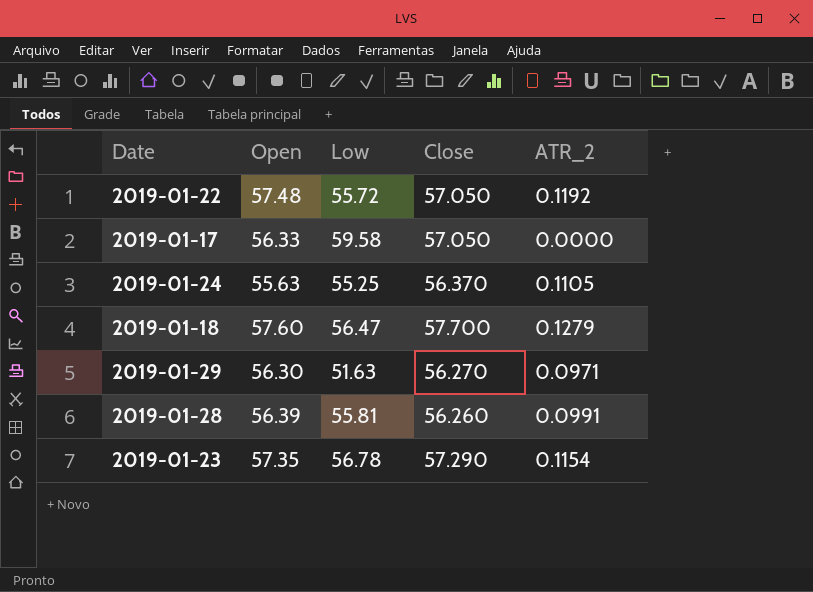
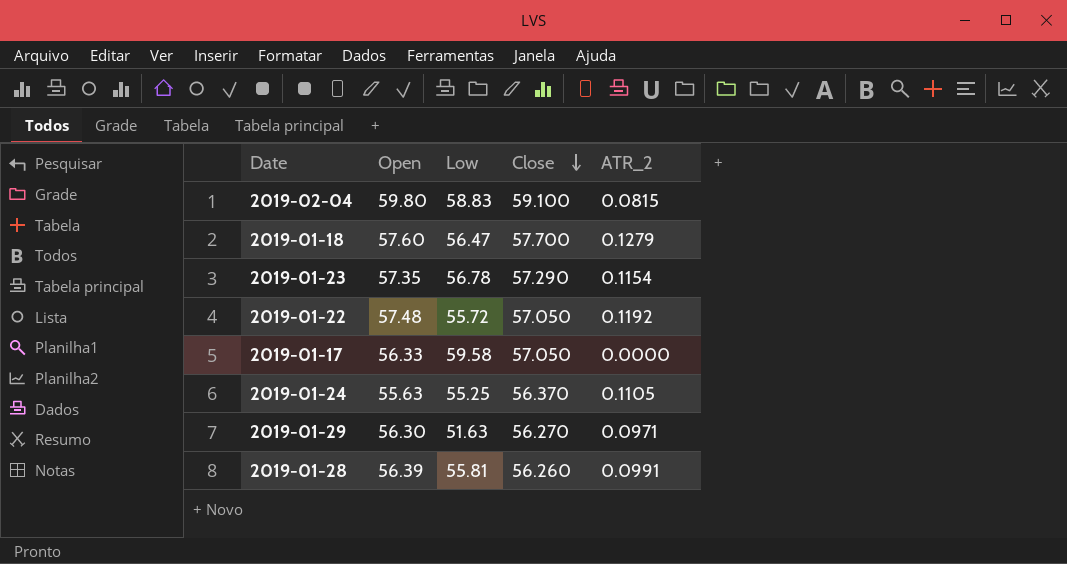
row order: none -> Close descending
row 2019-02-04: none -> 59.80 | 58.83 | 59.100 | 0.0815

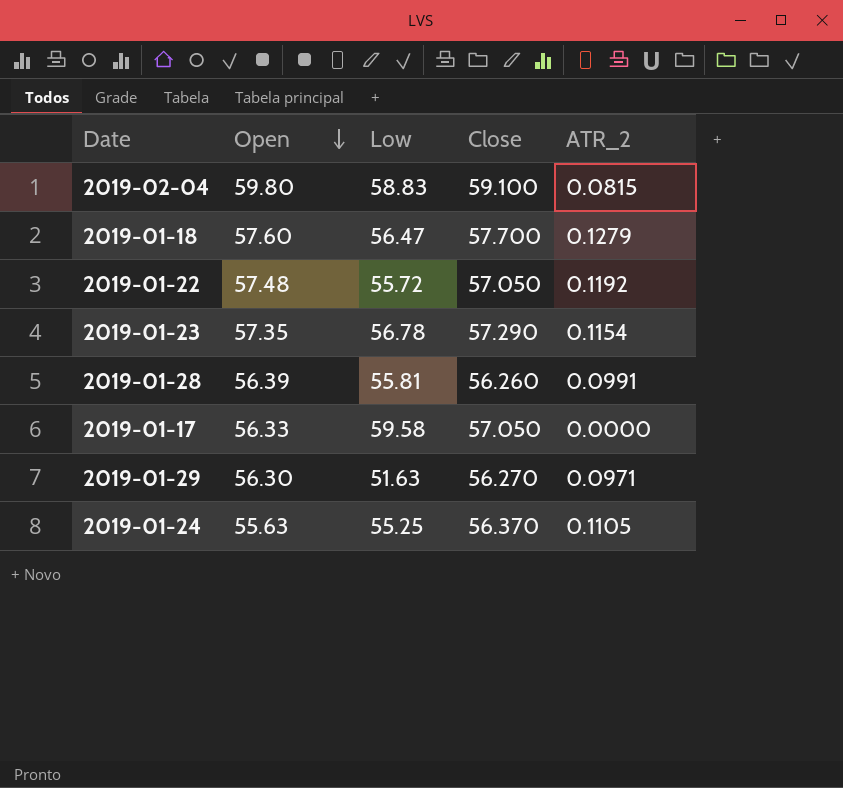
row order: Close descending -> Open descending

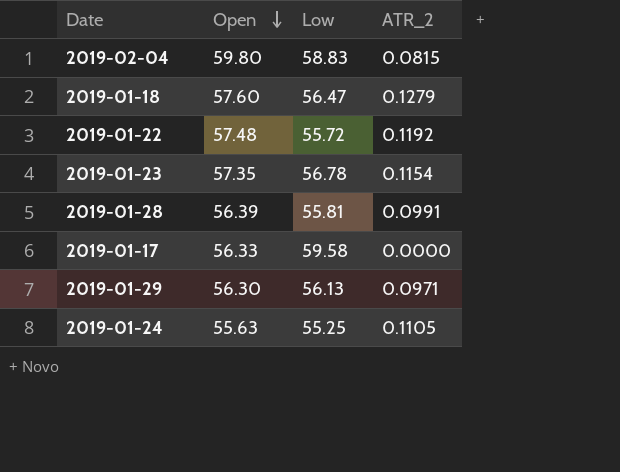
column Close | position: 4 -> none
2019-01-29 | Low: 51.63 -> 56.13

